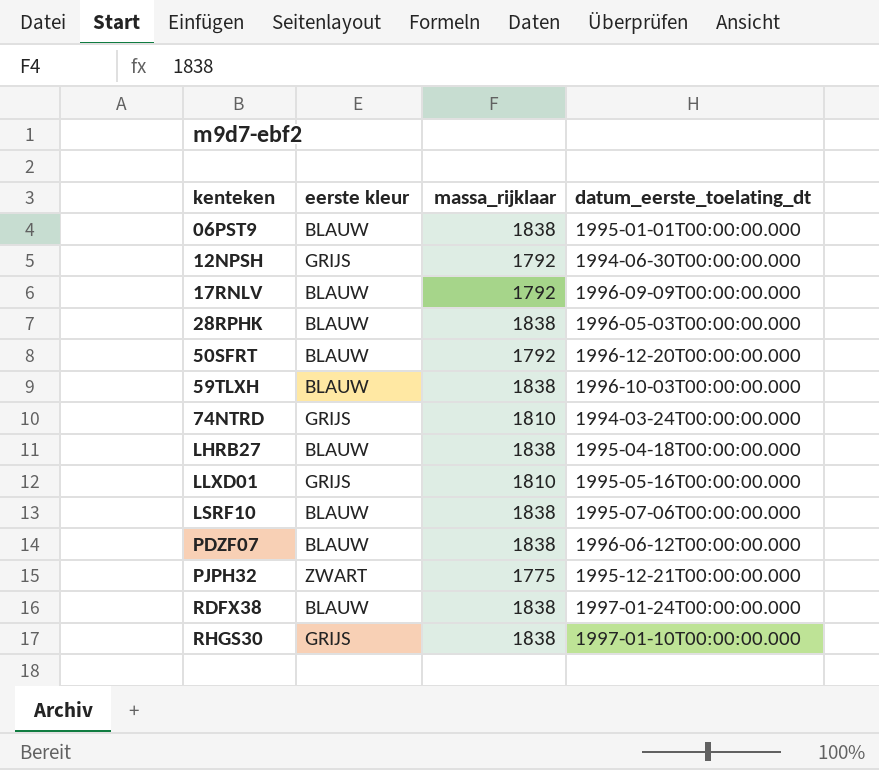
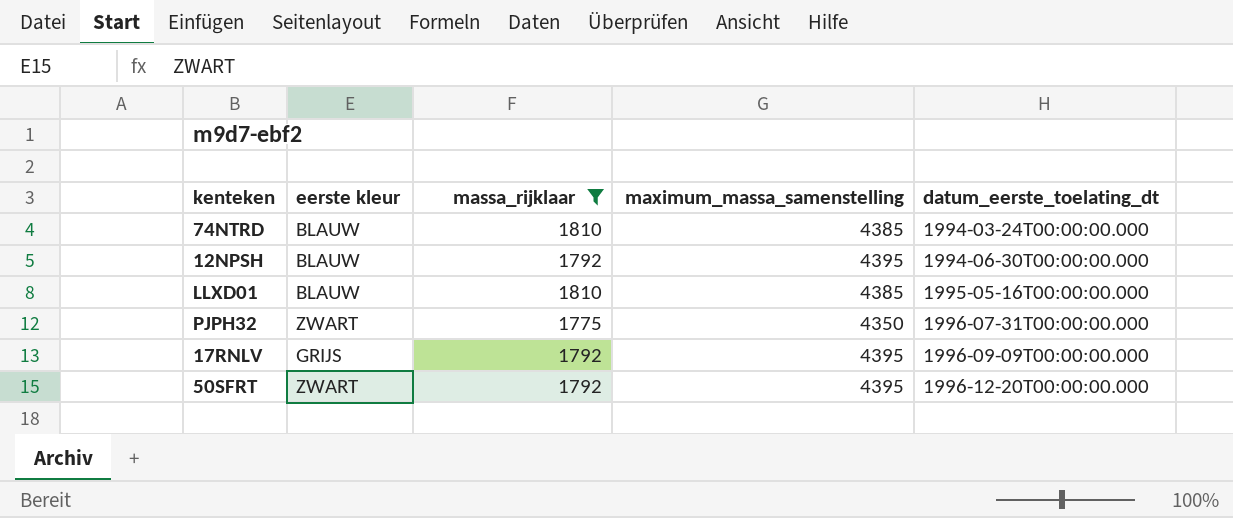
filter: none -> massa_rijklaar != 1838
row order: kenteken ascending -> datum_eerste_toelating_dt ascending
column maximum_massa_samenstelling | position: none -> 4
74NTRD | eerste kleur: GRIJS -> BLAUW
12NPSH | eerste kleur: GRIJS -> BLAUW
LLXD01 | eerste kleur: GRIJS -> BLAUW
PJPH32 | datum_eerste_toelating_dt: 1995-12-21T00:00:00.000 -> 1996-07-31T00:00:00.000
17RNLV | eerste kleur: BLAUW -> GRIJS
50SFRT | eerste kleur: BLAUW -> ZWART

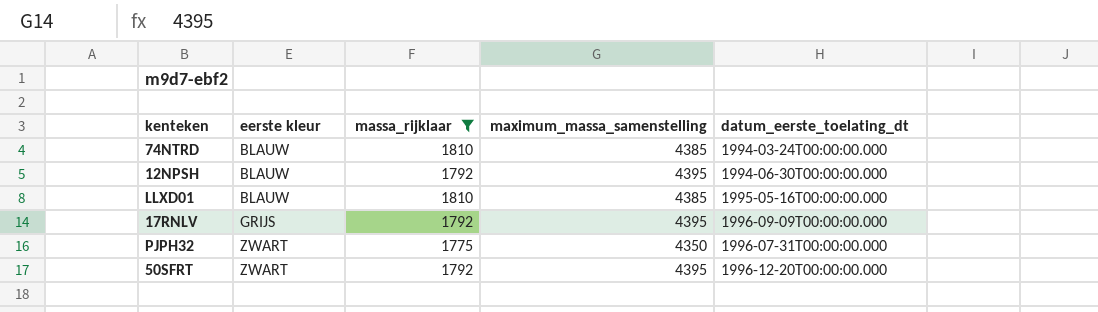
row order: datum_eerste_toelating_dt ascending -> eerste kleur ascending

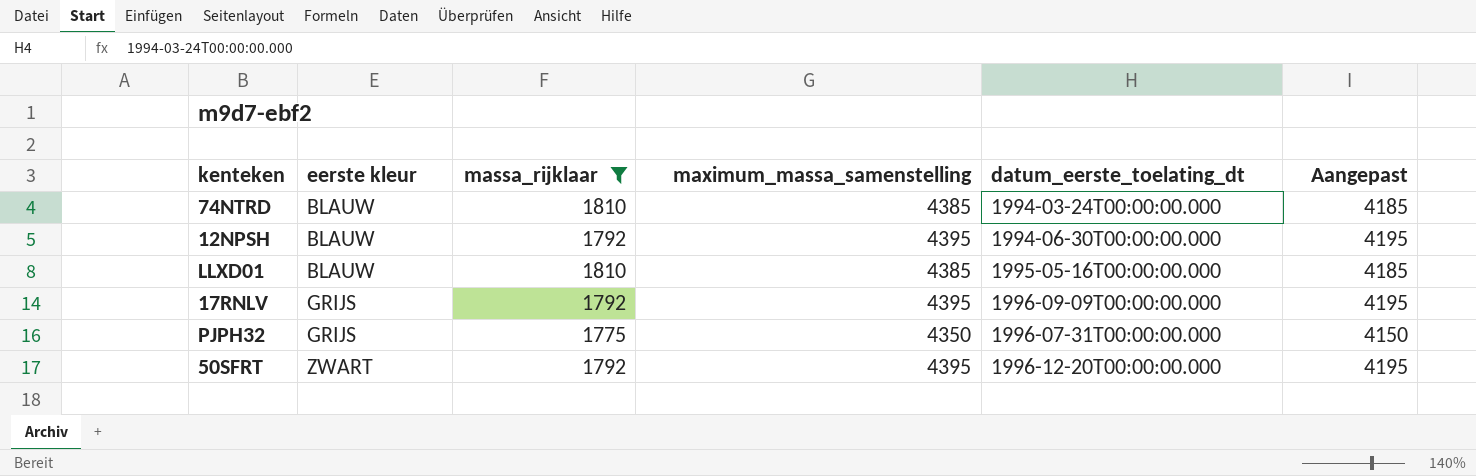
column Aangepast | formula: none -> [maximum_massa_samenstelling] - 200
PJPH32 | eerste kleur: ZWART -> GRIJS

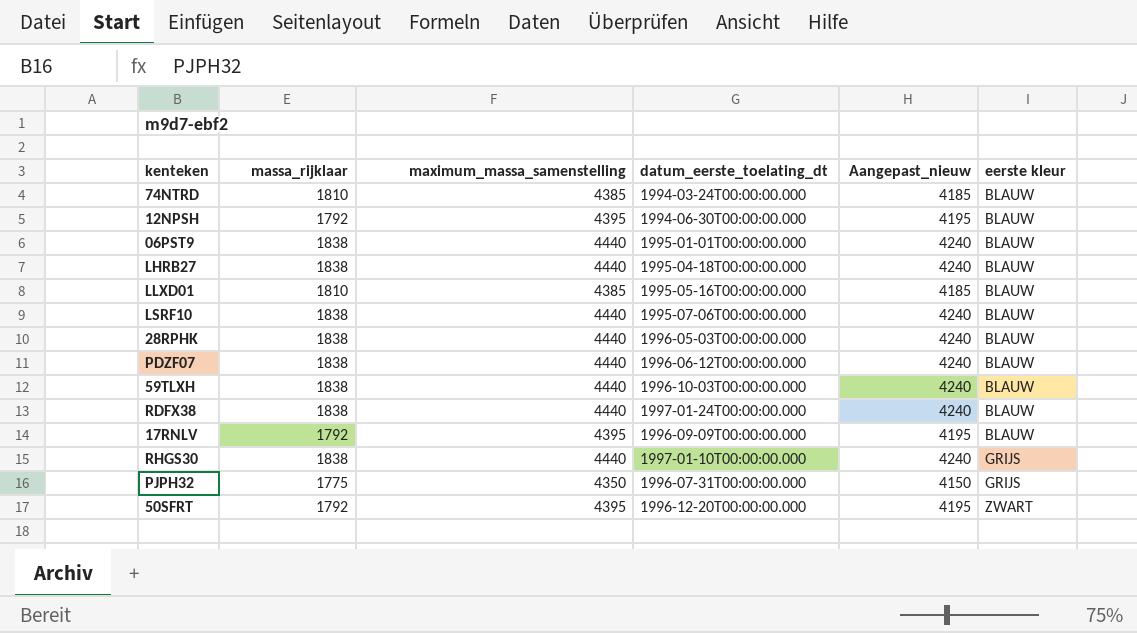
filter: massa_rijklaar != 1838 -> none
column name: Aangepast -> Aangepast_nieuw
column eerste kleur | position: 2 -> 6
17RNLV | eerste kleur: GRIJS -> BLAUW

